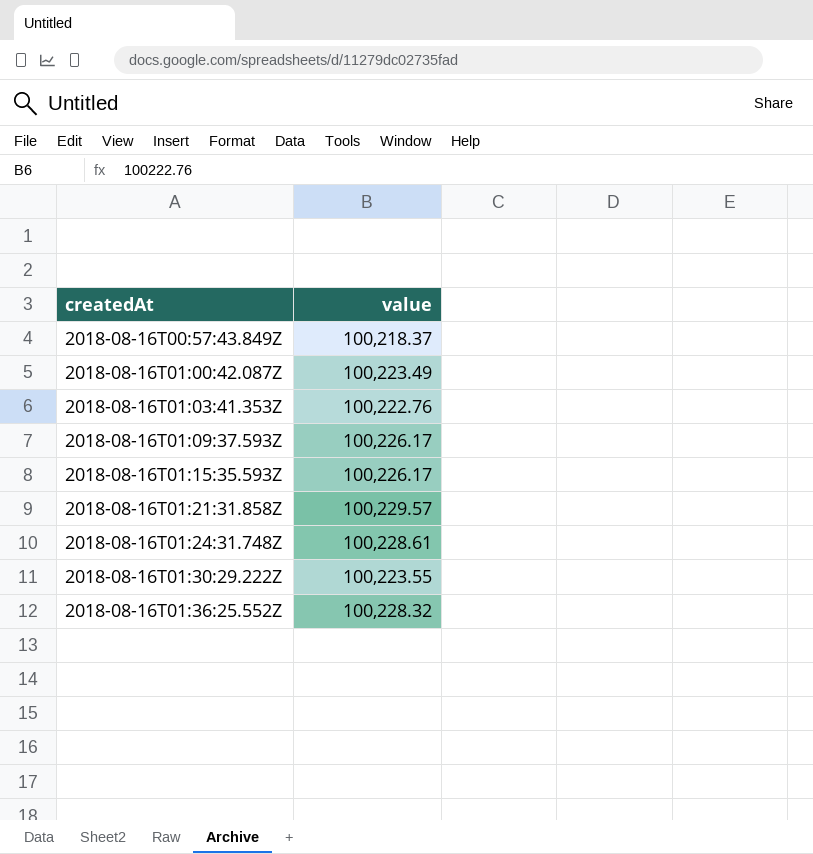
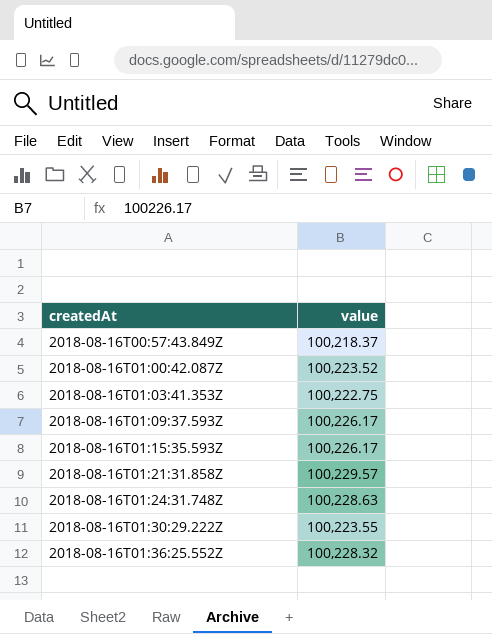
2018-08-16T01:00:42.087Z | value: 100,223.49 -> 100,223.52
2018-08-16T01:03:41.353Z | value: 100,222.76 -> 100,222.75
2018-08-16T01:24:31.748Z | value: 100,228.61 -> 100,228.63

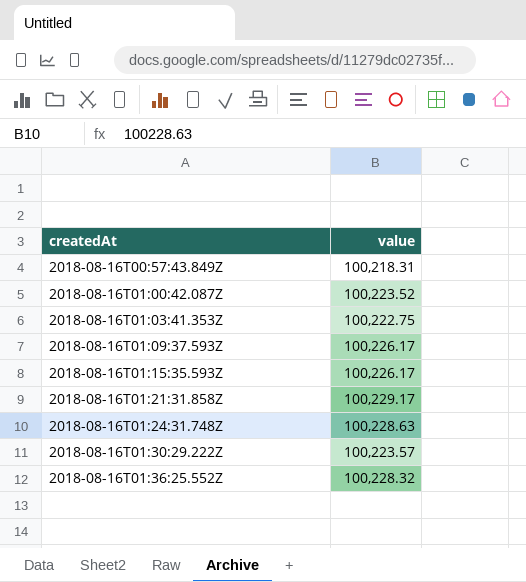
2018-08-16T00:57:43.849Z | value: 100,218.37 -> 100,218.31
2018-08-16T01:21:31.858Z | value: 100,229.57 -> 100,229.17
2018-08-16T01:30:29.222Z | value: 100,223.55 -> 100,223.57

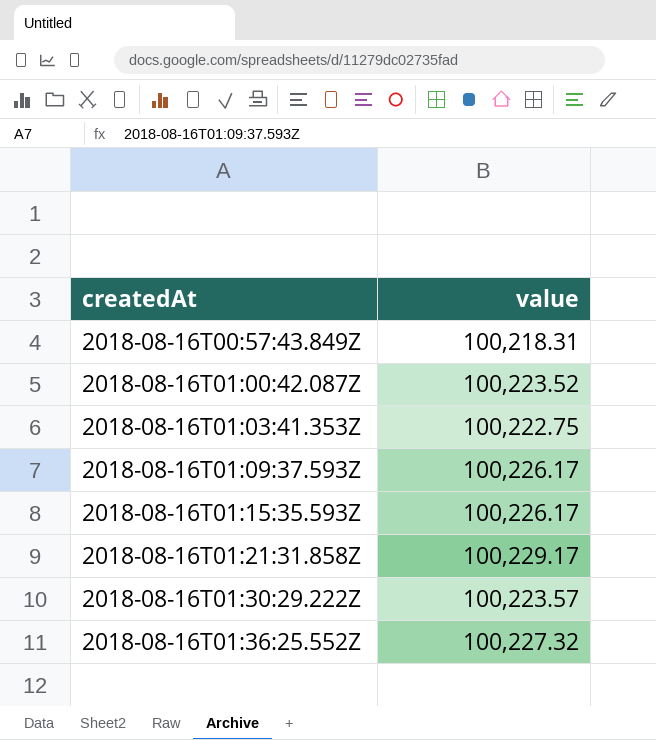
row 2018-08-16T01:24:31.748Z: 100,228.63 -> none
2018-08-16T01:36:25.552Z | value: 100,228.32 -> 100,227.32

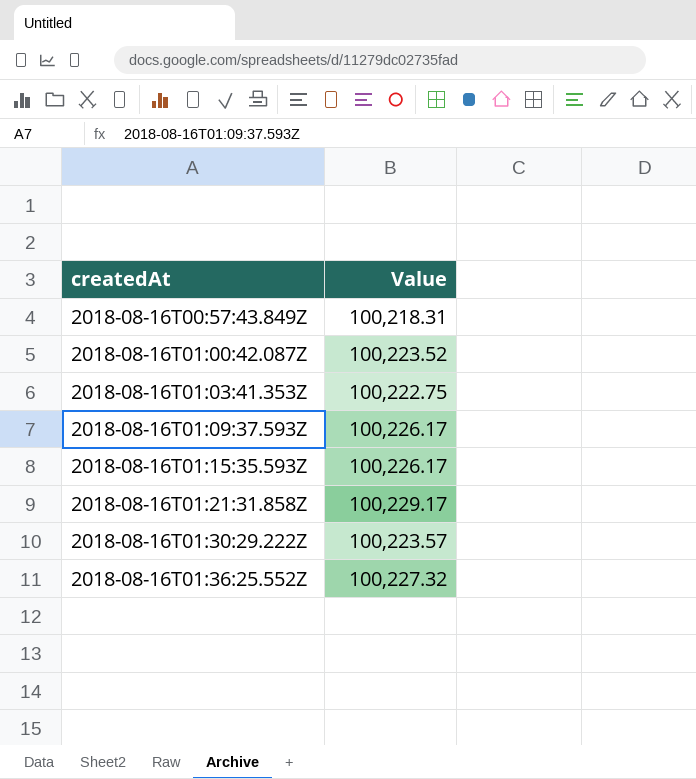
column name: value -> Value

